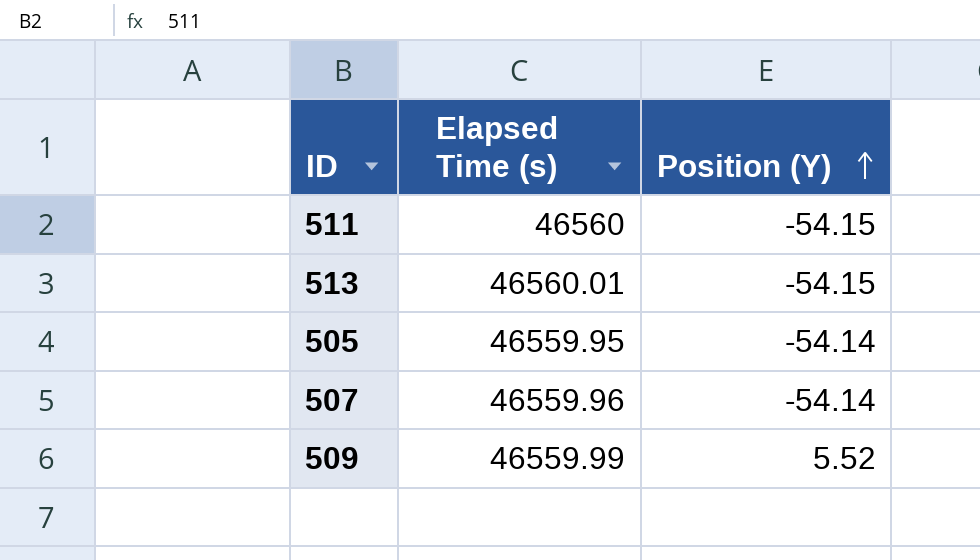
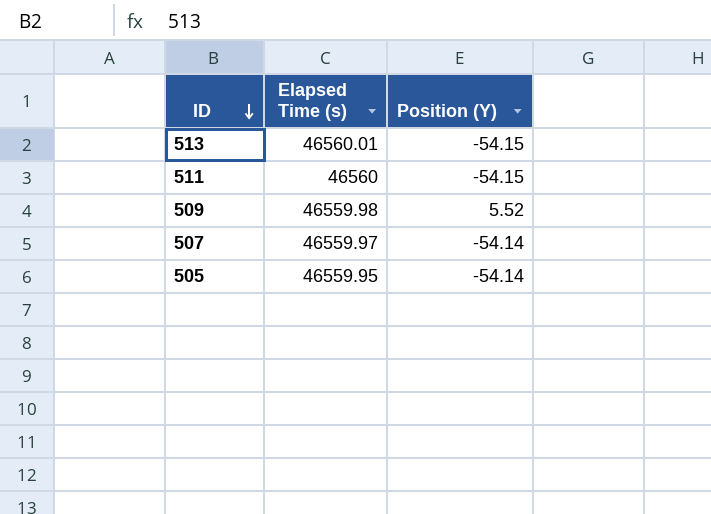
row order: Position (Y) ascending -> ID descending
509 | Elapsed Time (s): 46559.99 -> 46559.98
507 | Elapsed Time (s): 46559.96 -> 46559.97

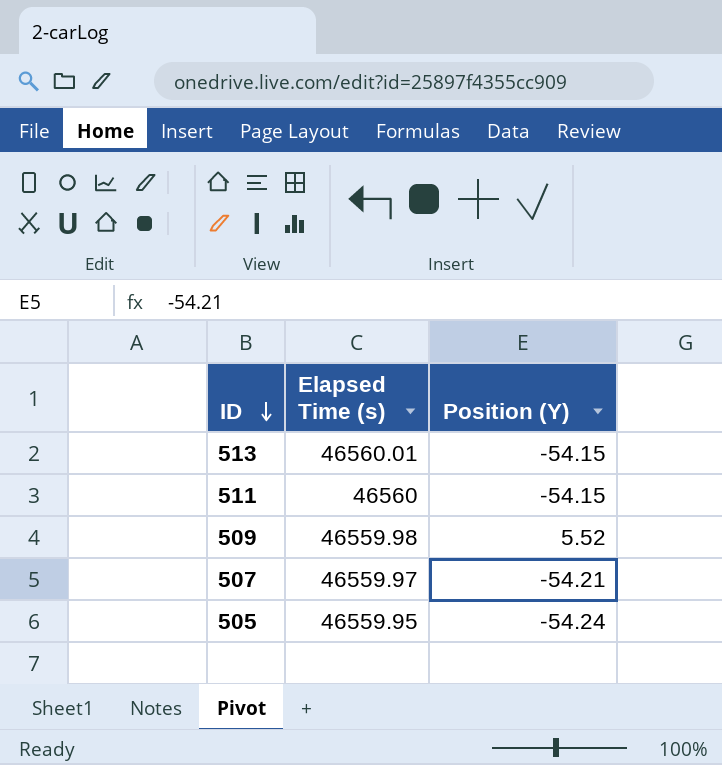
507 | Position (Y): -54.14 -> -54.21
505 | Position (Y): -54.14 -> -54.24

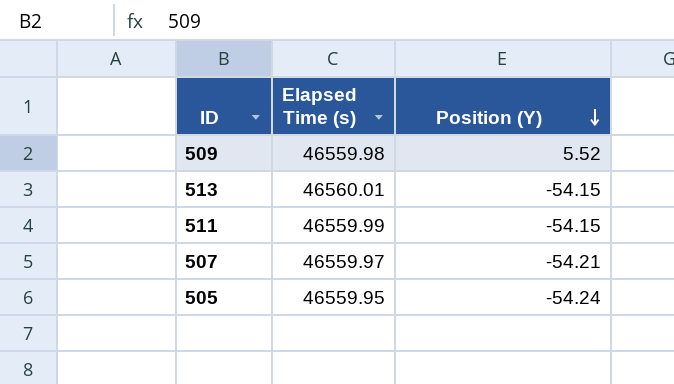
row order: ID descending -> Position (Y) descending
511 | Elapsed Time (s): 46560 -> 46559.99

